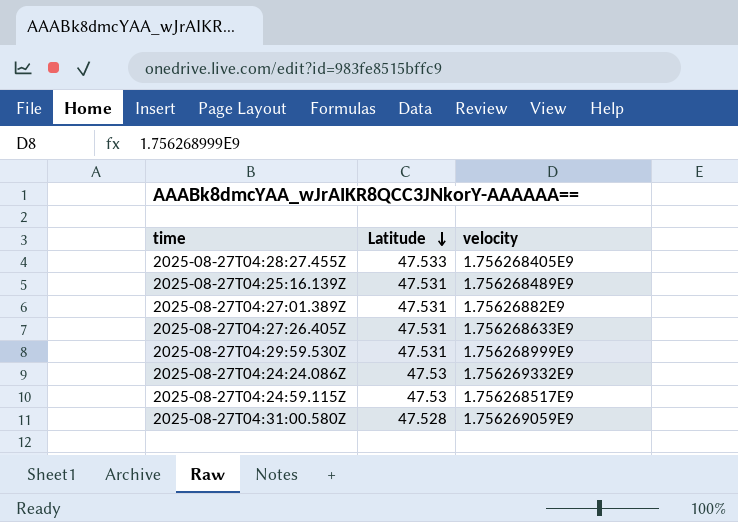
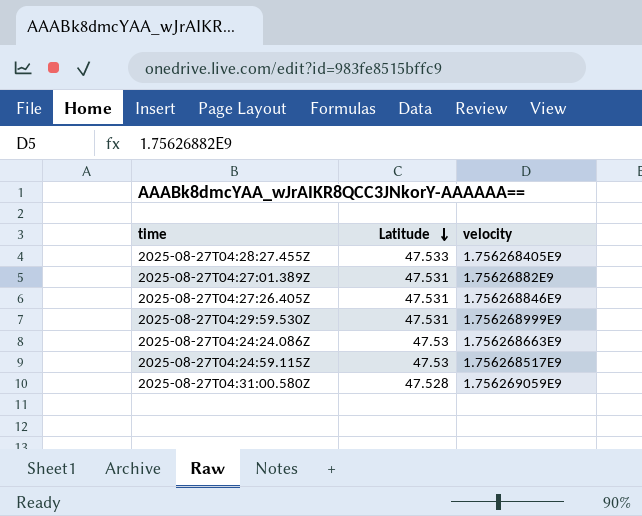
row 2025-08-27T04:25:16.139Z: 47.531 | 1.756268489E9 -> none
2025-08-27T04:27:26.405Z | velocity: 1.756268633E9 -> 1.756268846E9
2025-08-27T04:24:24.086Z | velocity: 1.756269332E9 -> 1.756268663E9

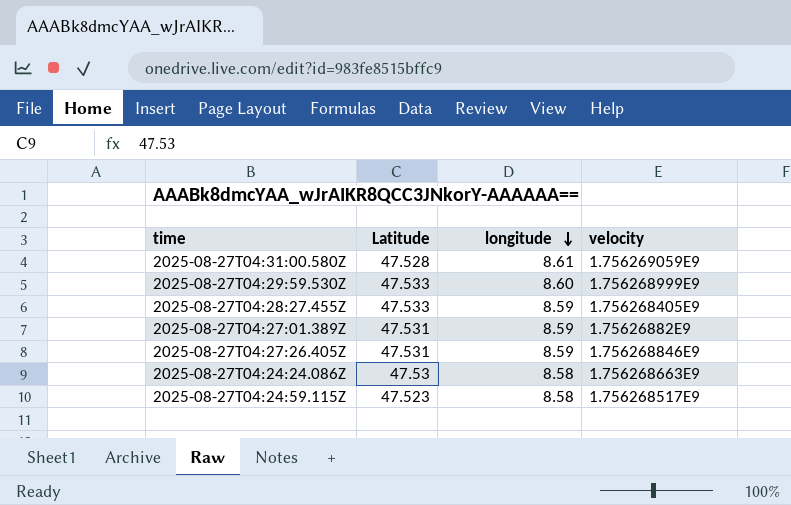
row order: Latitude descending -> longitude descending
column longitude | position: none -> 3
2025-08-27T04:29:59.530Z | Latitude: 47.531 -> 47.533
2025-08-27T04:24:59.115Z | Latitude: 47.53 -> 47.523

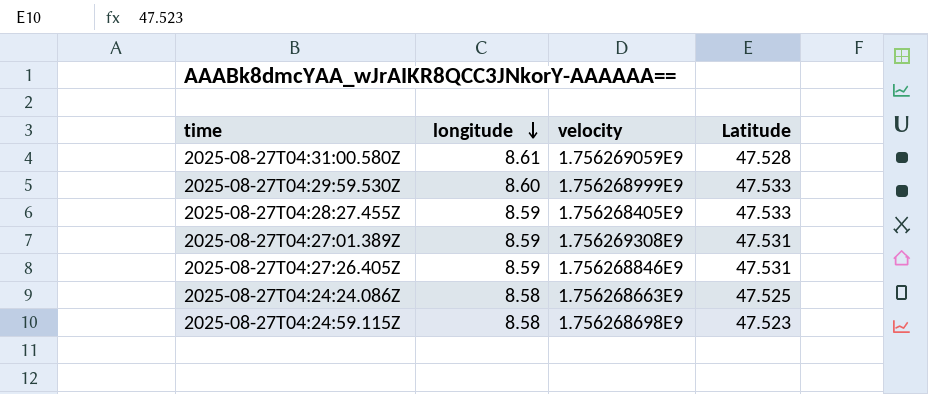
column Latitude | position: 2 -> 4
2025-08-27T04:27:01.389Z | velocity: 1.75626882E9 -> 1.756269308E9
2025-08-27T04:24:24.086Z | Latitude: 47.53 -> 47.525
2025-08-27T04:24:59.115Z | velocity: 1.756268517E9 -> 1.756268698E9

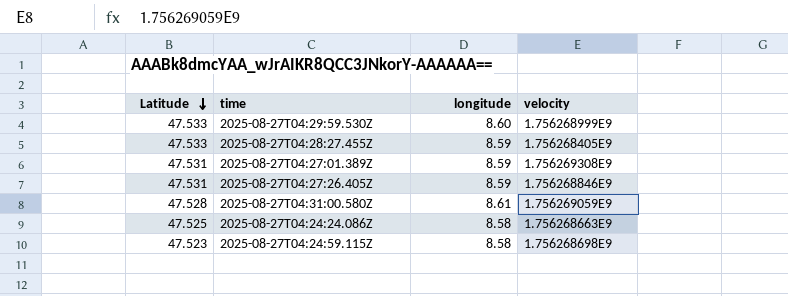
row order: longitude descending -> Latitude descending
column Latitude | position: 4 -> 1

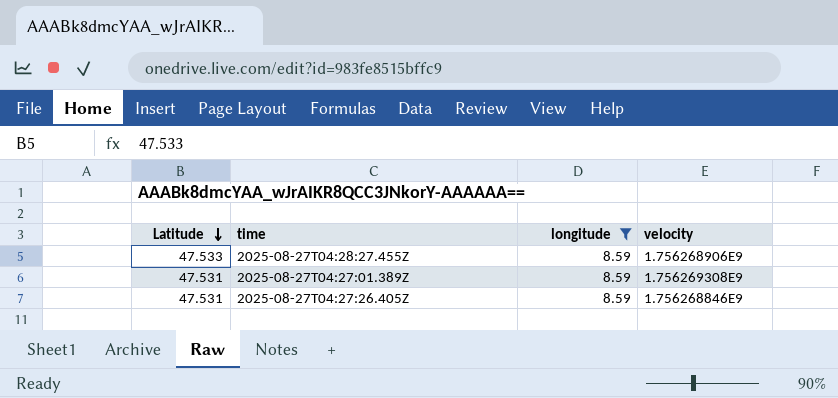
filter: none -> longitude = 8.59
2025-08-27T04:28:27.455Z | velocity: 1.756268405E9 -> 1.756268906E9

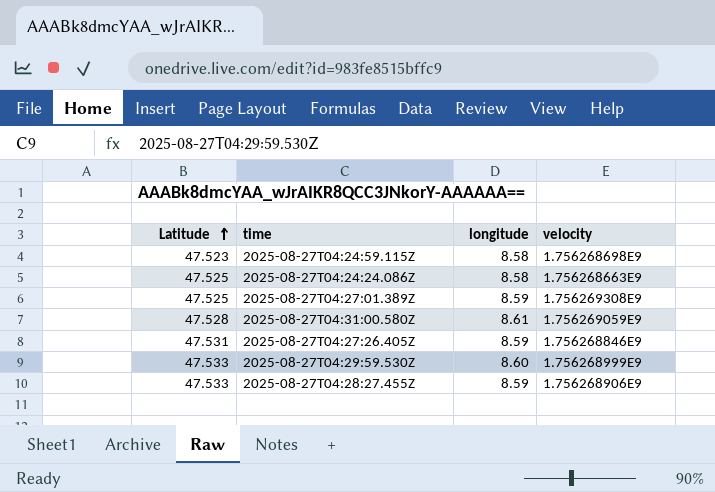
filter: longitude = 8.59 -> none
row order: Latitude descending -> Latitude ascending
2025-08-27T04:27:01.389Z | Latitude: 47.531 -> 47.525

